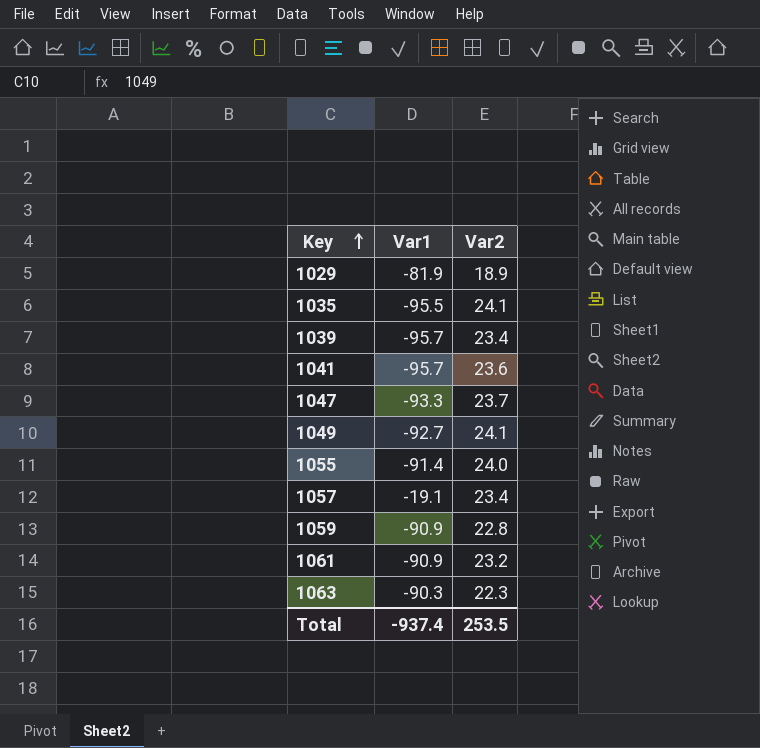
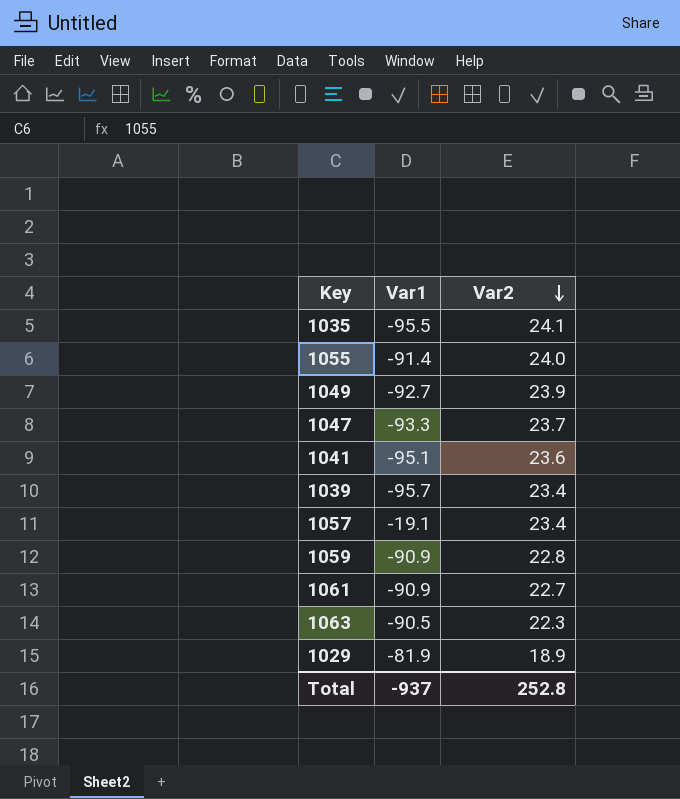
row order: Key ascending -> Var2 descending
1049 | Var2: 24.1 -> 23.9
1041 | Var1: -95.7 -> -95.1
1061 | Var2: 23.2 -> 22.7
1063 | Var1: -90.3 -> -90.5
Total | Var1: -937.4 -> -937
Total | Var2: 253.5 -> 252.8

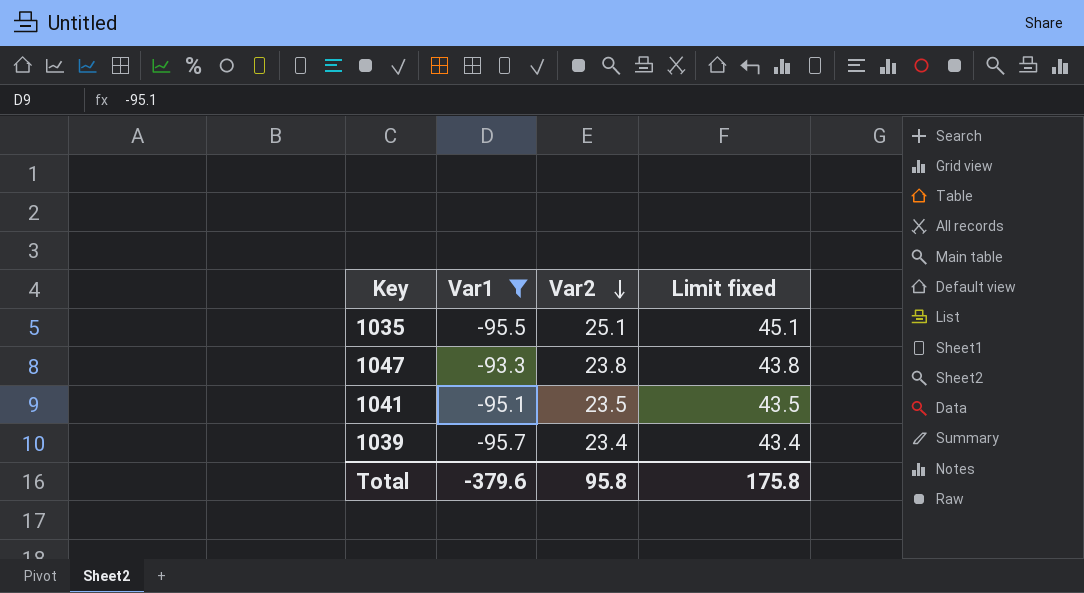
filter: none -> Var1 <= -93.3
column Limit fixed | formula: none -> [Var2] + 20
1035 | Var2: 24.1 -> 25.1
1047 | Var2: 23.7 -> 23.8
1041 | Var2: 23.6 -> 23.5
Total | Var1: -937 -> -379.6
Total | Var2: 252.8 -> 95.8

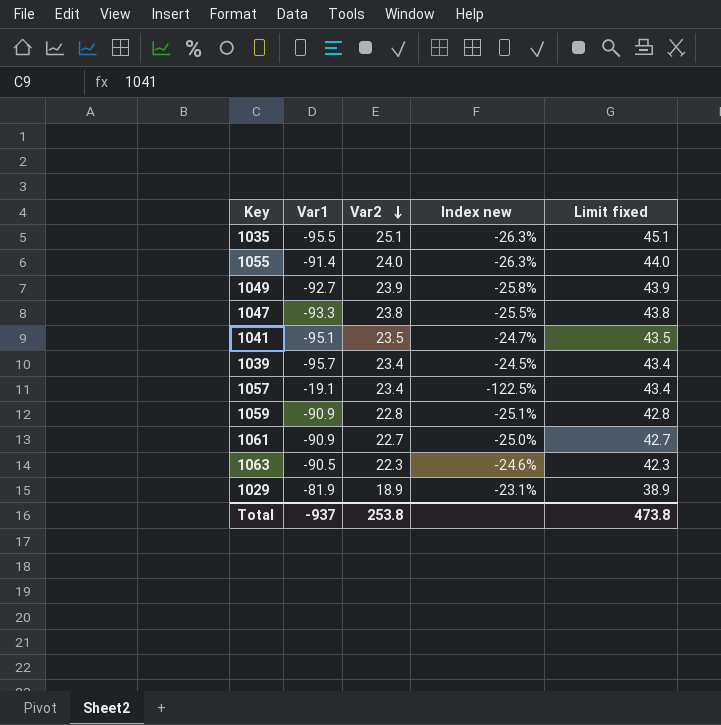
filter: Var1 <= -93.3 -> none
column Index new | formula: none -> [Var2] / [Var1]
Total | Var1: -379.6 -> -937
Total | Var2: 95.8 -> 253.8
Total | Limit fixed: 175.8 -> 473.8

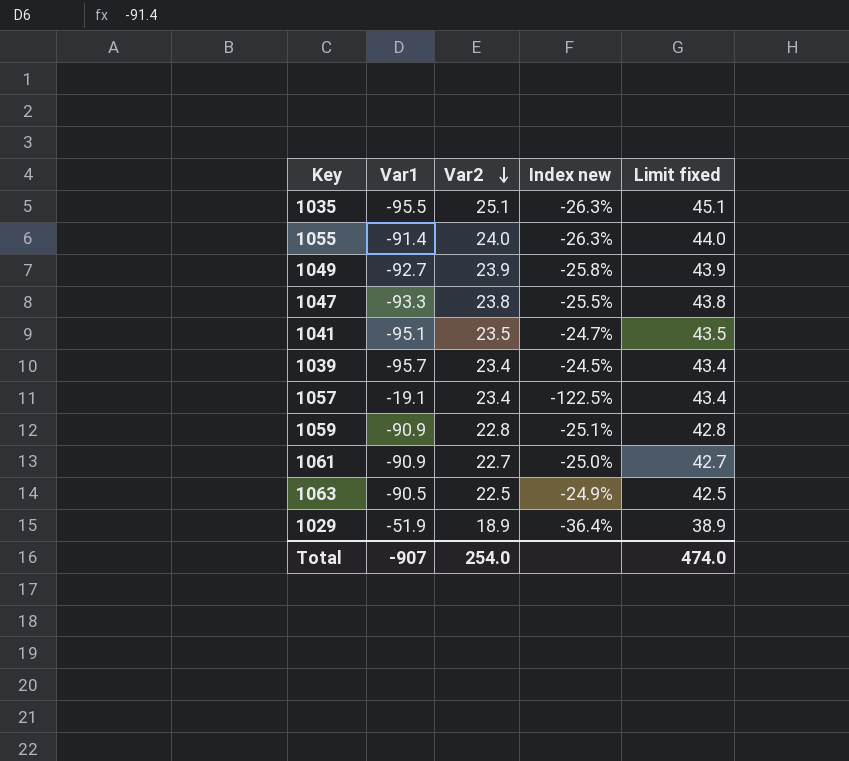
1063 | Var2: 22.3 -> 22.5
1063 | Index new: -24.6% -> -24.9%
1063 | Limit fixed: 42.3 -> 42.5
1029 | Var1: -81.9 -> -51.9
1029 | Index new: -23.1% -> -36.4%
Total | Var1: -937 -> -907
Total | Var2: 253.8 -> 254.0
Total | Limit fixed: 473.8 -> 474.0

